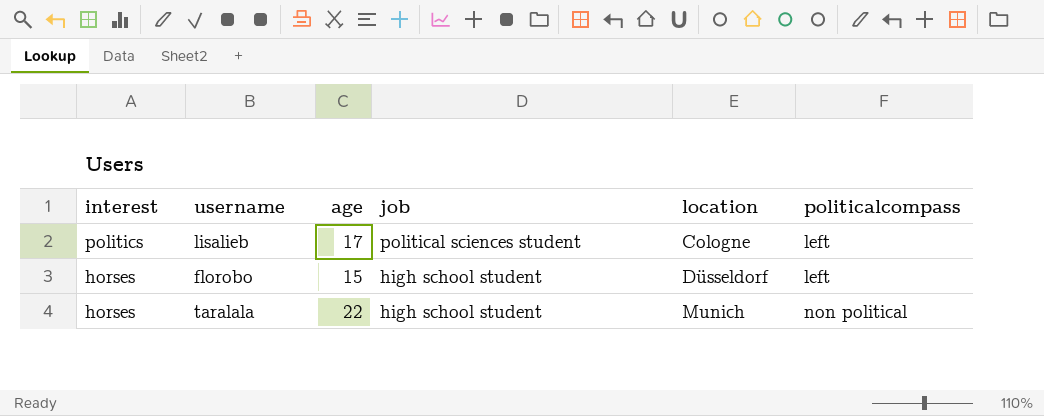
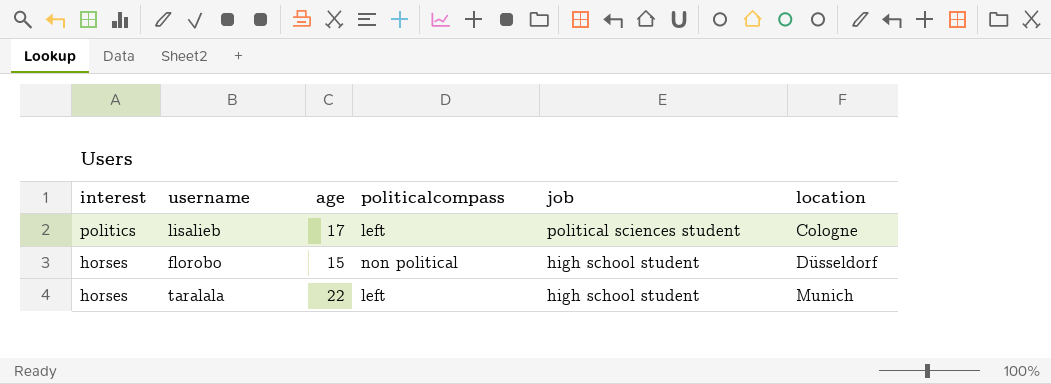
column politicalcompass | position: 6 -> 4
florobo | politicalcompass: left -> non political
taralala | politicalcompass: non political -> left

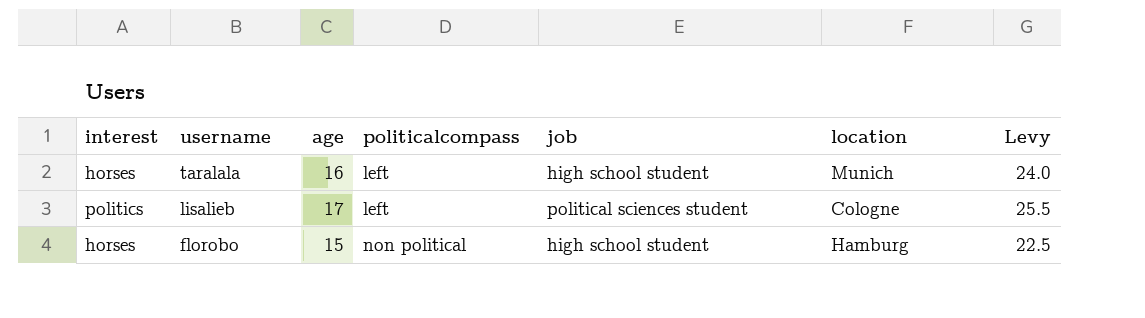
row order: interest descending -> username descending
column Levy | formula: none -> [age] * 1.5
taralala | age: 22 -> 16
florobo | location: Düsseldorf -> Hamburg

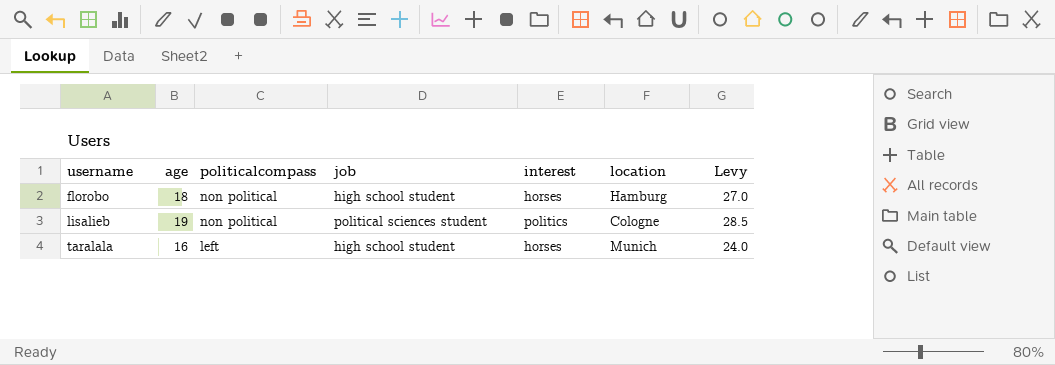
row order: username descending -> username ascending
column interest | position: 1 -> 5
florobo | age: 15 -> 18
florobo | Levy: 22.5 -> 27.0
lisalieb | age: 17 -> 19
lisalieb | politicalcompass: left -> non political
lisalieb | Levy: 25.5 -> 28.5

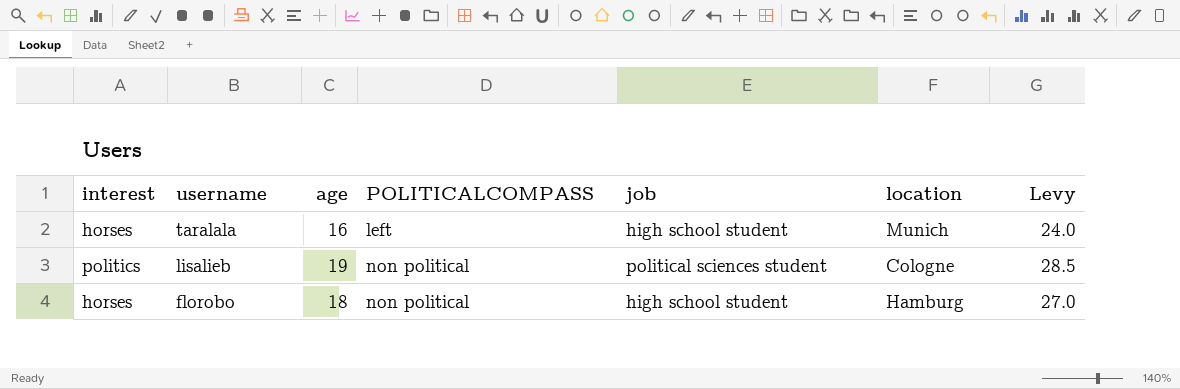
row order: username ascending -> username descending
column interest | position: 5 -> 1
column name: politicalcompass -> POLITICALCOMPASS

